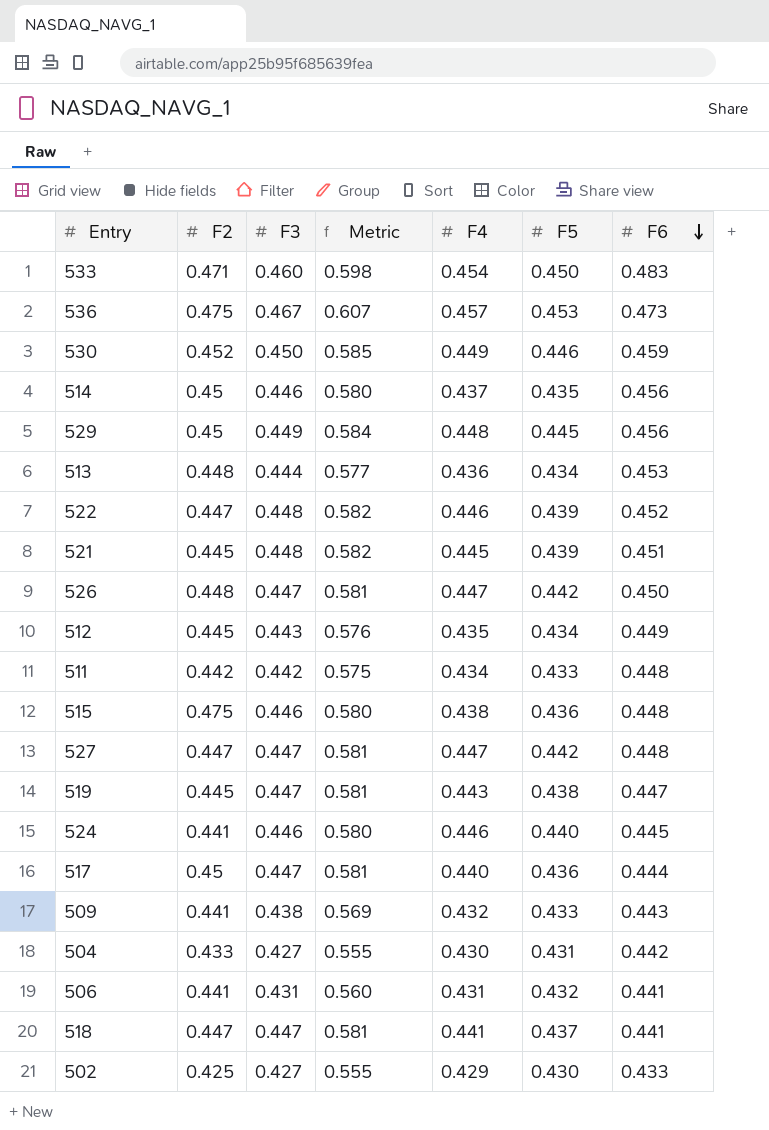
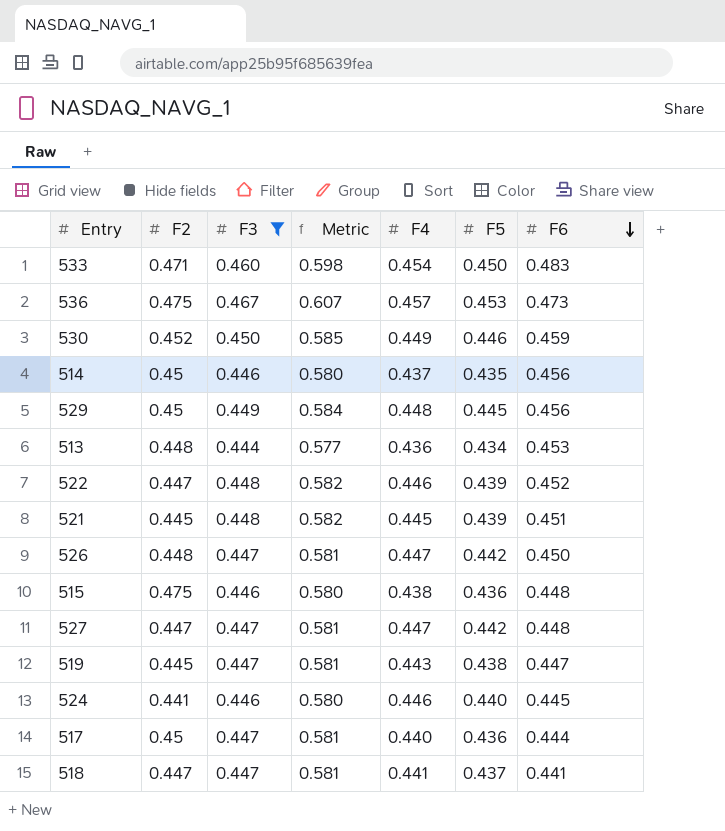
filter: none -> F3 >= 0.444

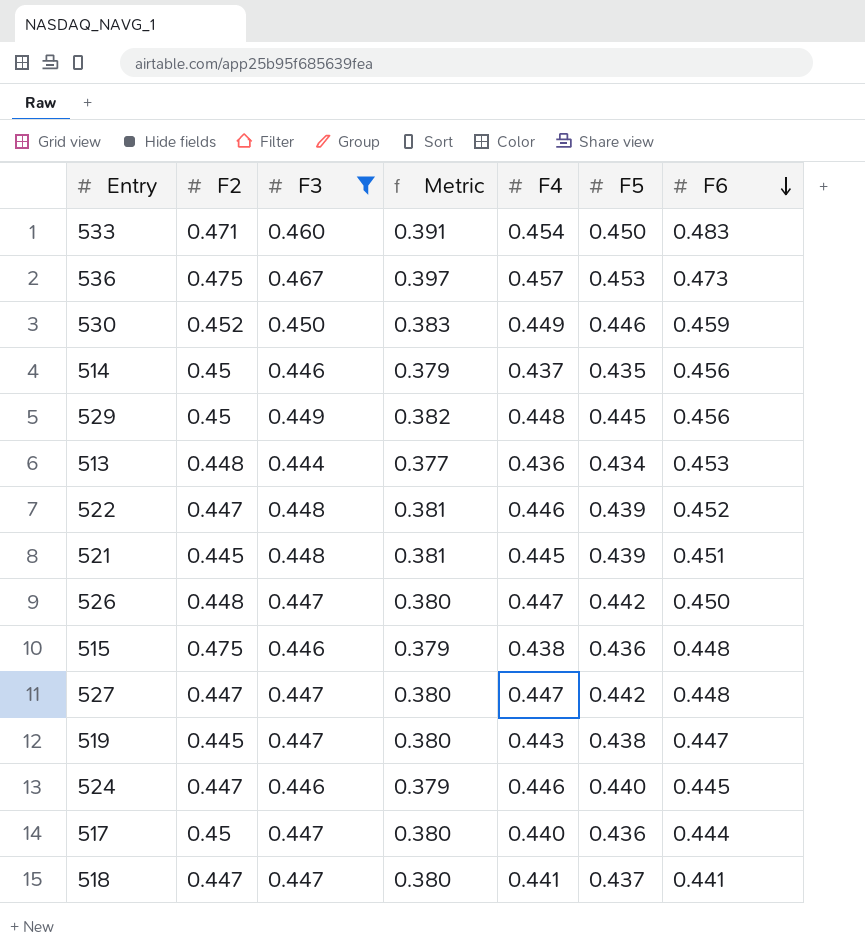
column Metric | formula: [F3] * 1.3 -> [F3] * 0.85
524 | F2: 0.441 -> 0.447

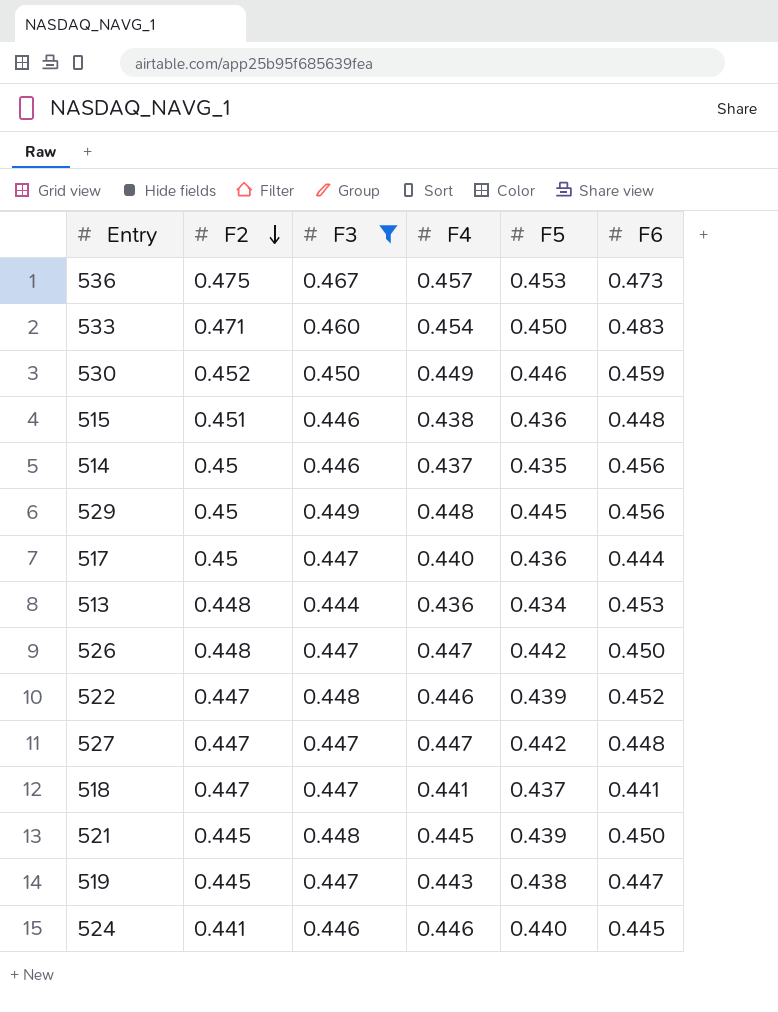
row order: F6 descending -> F2 descending
column Metric | formula: [F3] * 0.85 -> none
515 | F2: 0.475 -> 0.451
521 | F6: 0.451 -> 0.450
524 | F2: 0.447 -> 0.441

